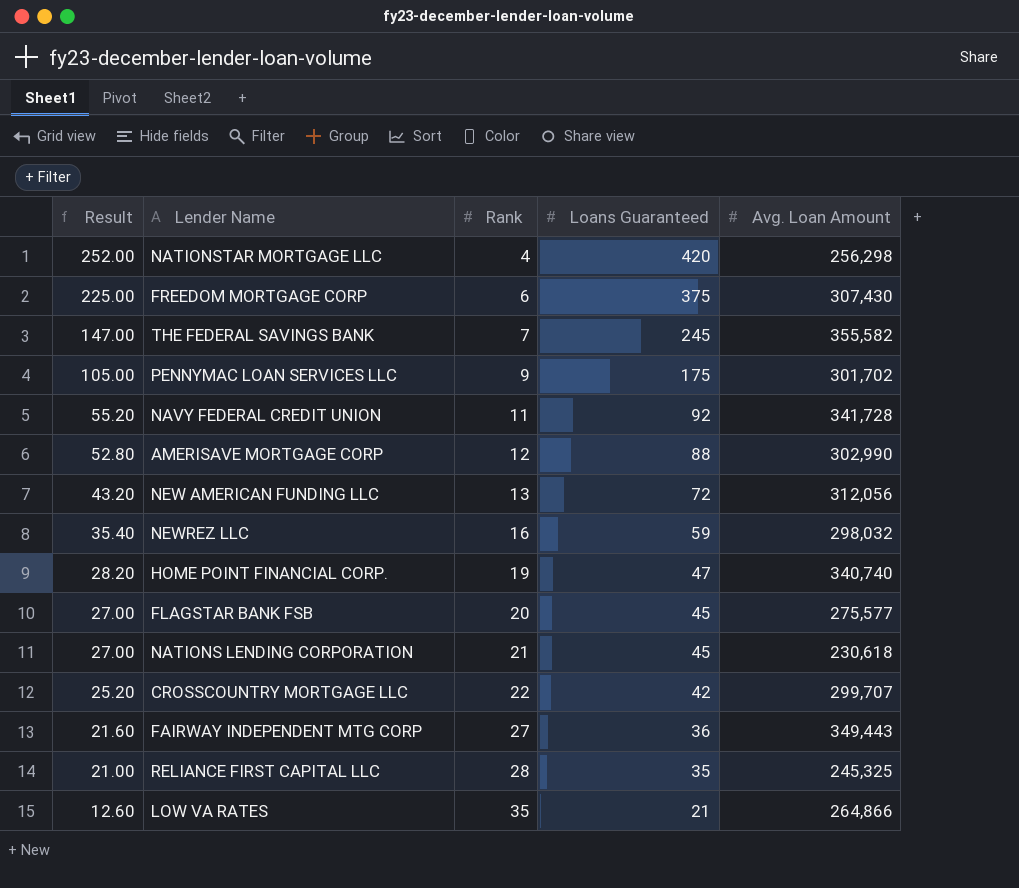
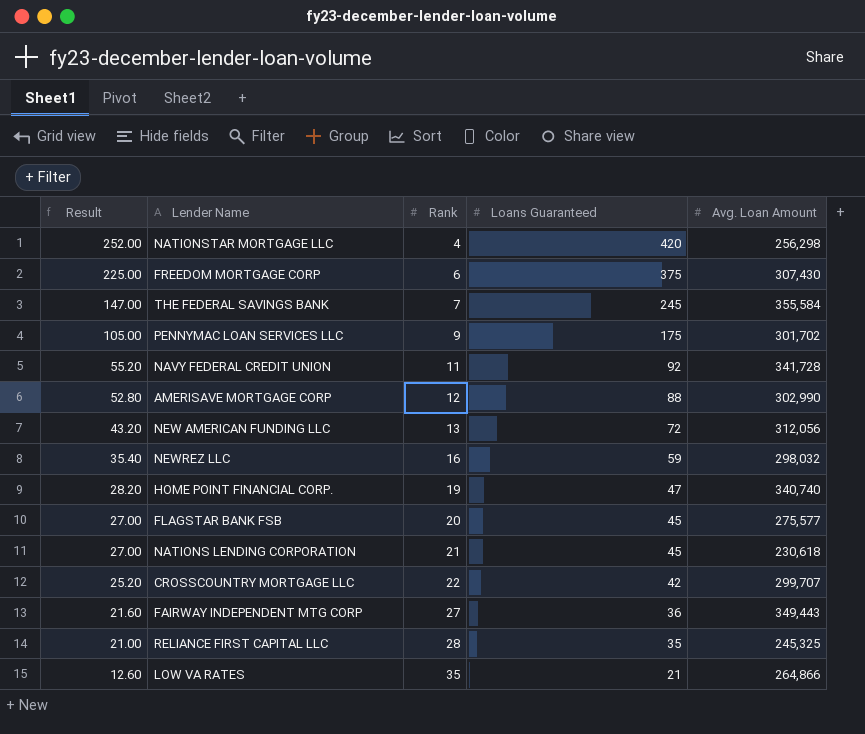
THE FEDERAL SAVINGS BANK | Avg. Loan Amount: 355,582 -> 355,584

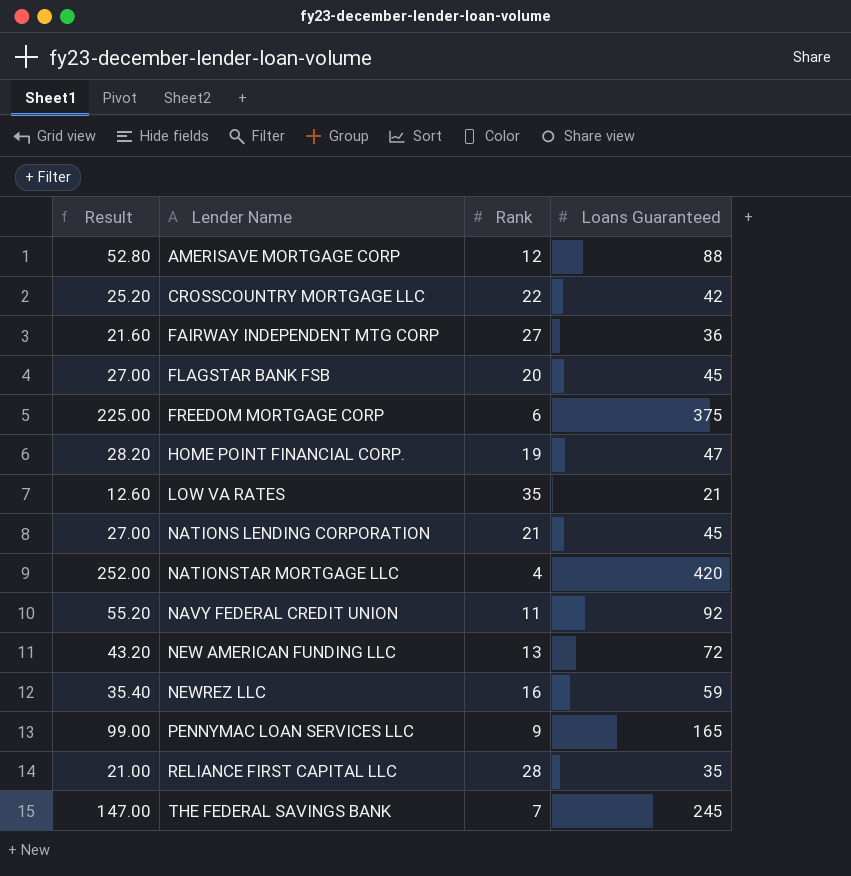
row order: Result descending -> Lender Name ascending
column Avg. Loan Amount | position: 5 -> none
PENNYMAC LOAN SERVICES LLC | Result: 105.00 -> 99.00
PENNYMAC LOAN SERVICES LLC | Loans Guaranteed: 175 -> 165

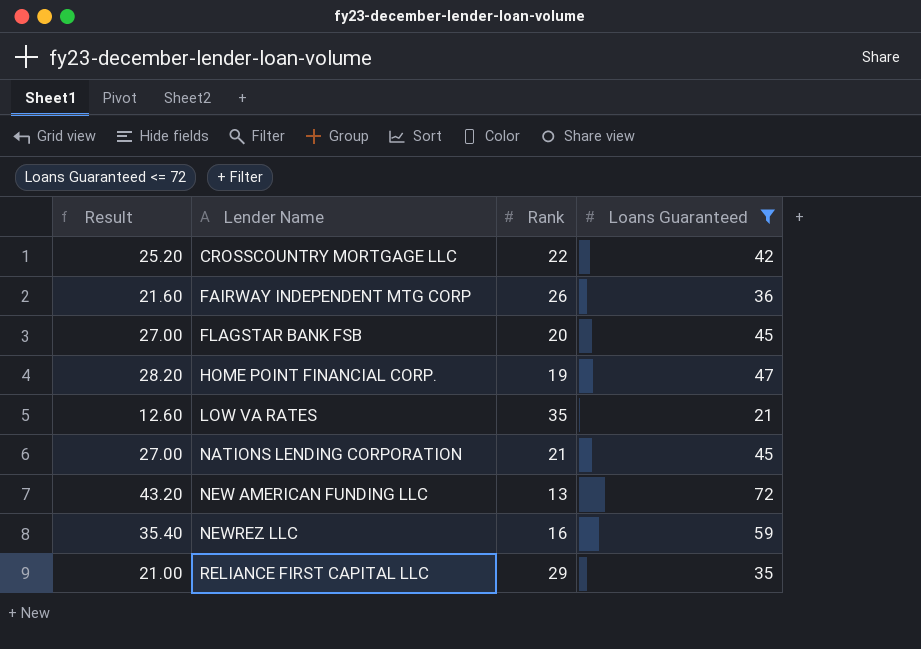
filter: none -> Loans Guaranteed <= 72
FAIRWAY INDEPENDENT MTG CORP | Rank: 27 -> 26
RELIANCE FIRST CAPITAL LLC | Rank: 28 -> 29

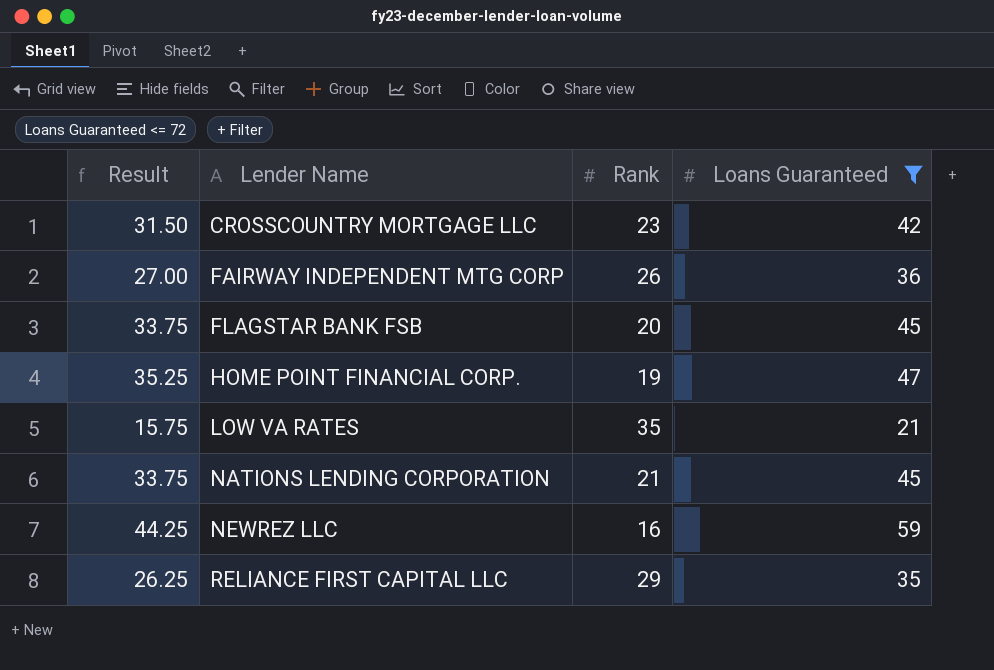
column Result | formula: [Loans Guaranteed] * 0.6 -> [Loans Guaranteed] * 0.75
row NEW AMERICAN FUNDING LLC: 43.20 | 13 | 72 -> none
CROSSCOUNTRY MORTGAGE LLC | Rank: 22 -> 23

